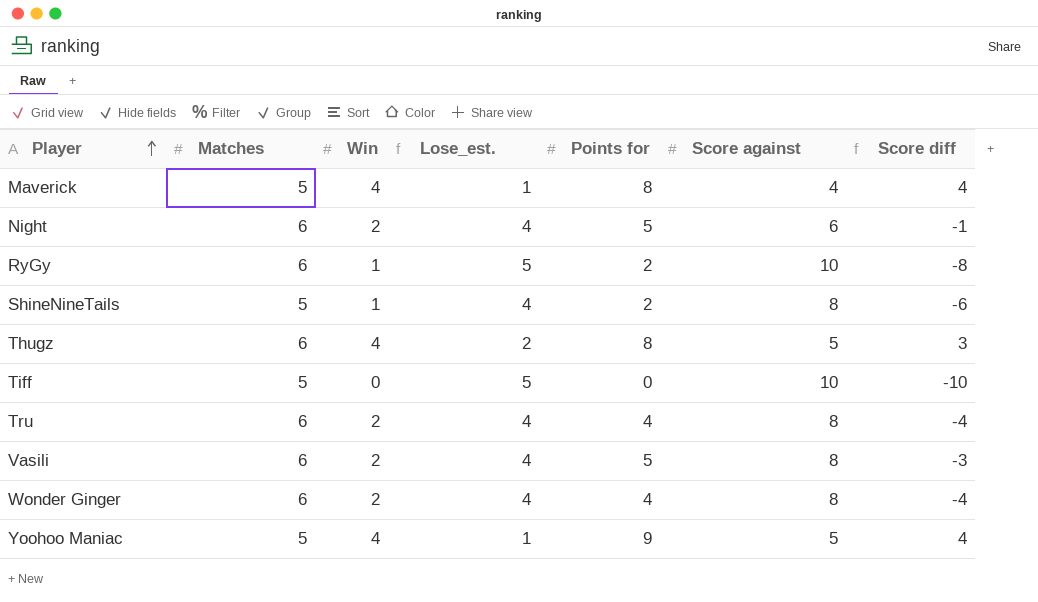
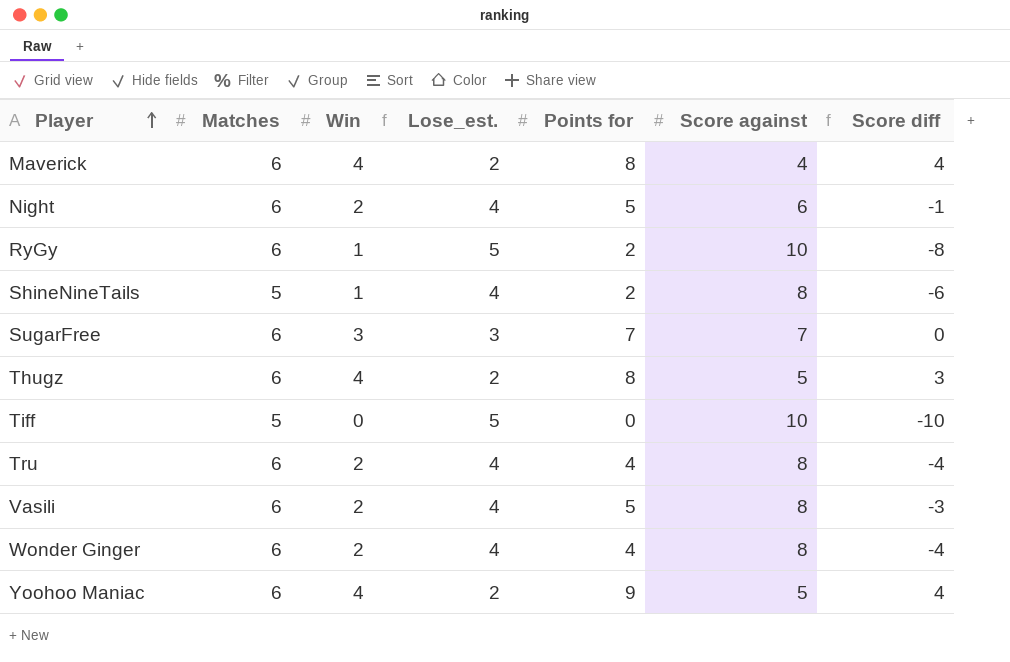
Maverick | Matches: 5 -> 6
Maverick | Lose_est.: 1 -> 2
row SugarFree: none -> 6 | 3 | 3 | 7 | 7 | 0
Yoohoo Maniac | Matches: 5 -> 6
Yoohoo Maniac | Lose_est.: 1 -> 2

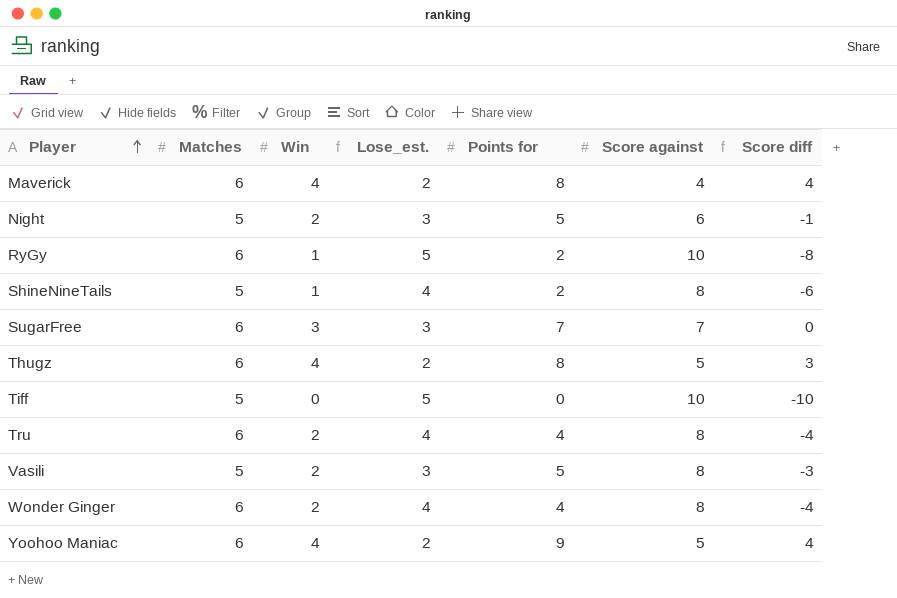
Night | Matches: 6 -> 5
Night | Lose_est.: 4 -> 3
Vasili | Matches: 6 -> 5
Vasili | Lose_est.: 4 -> 3

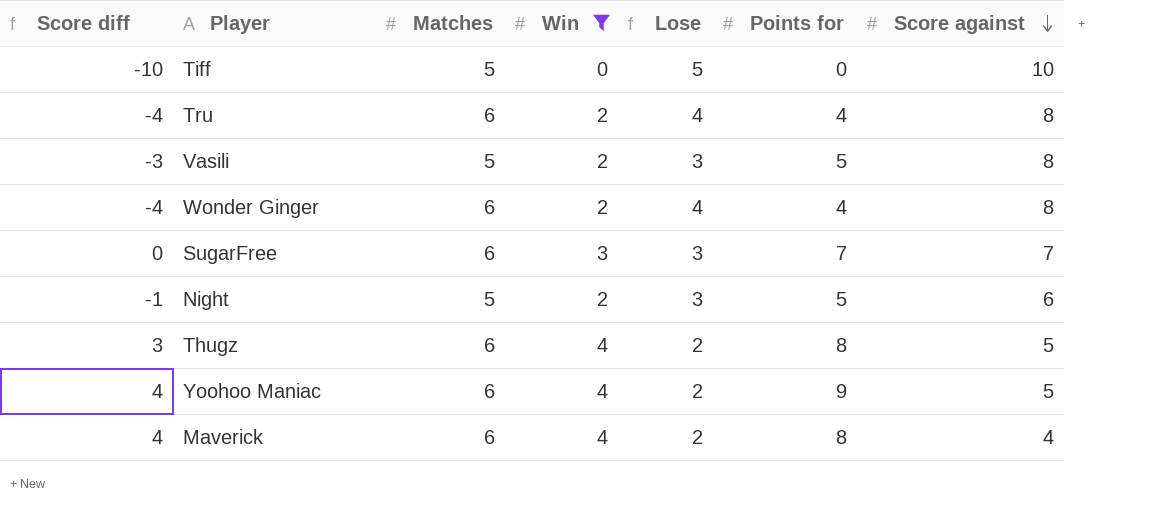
filter: none -> Win != 1
row order: Player ascending -> Score against descending
column Score diff | position: 7 -> 1
column name: Lose_est. -> Lose

